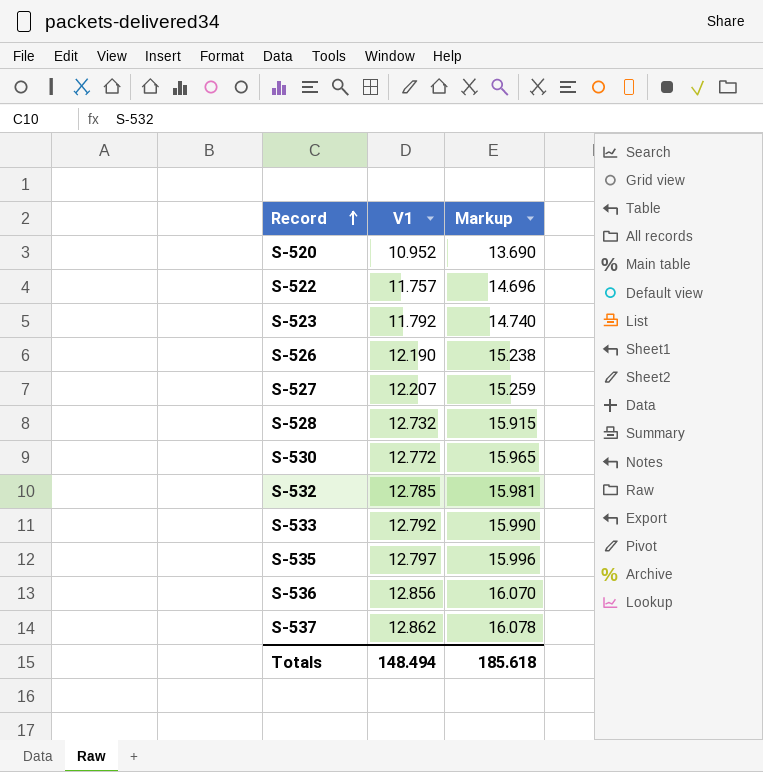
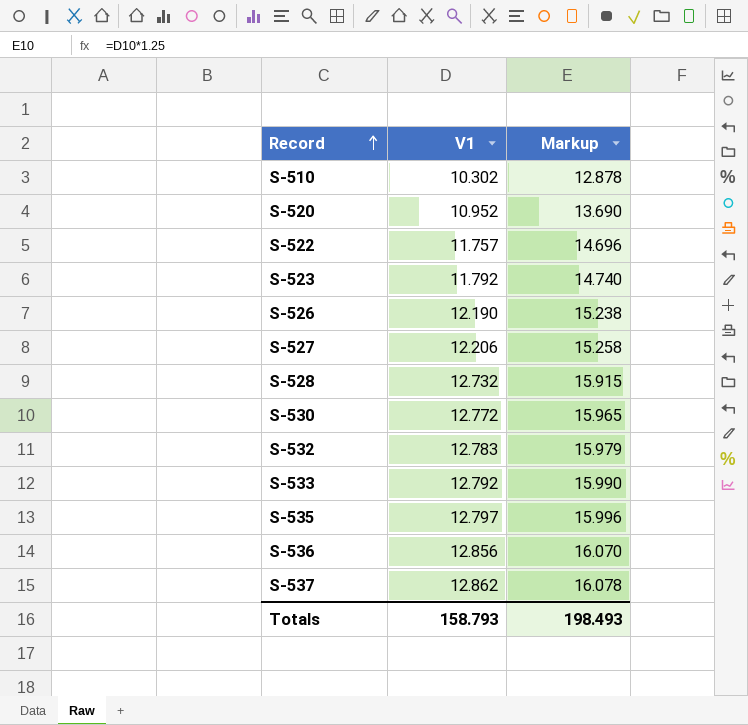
row S-510: none -> 10.302 | 12.878
S-527 | V1: 12.207 -> 12.206
S-527 | Markup: 15.259 -> 15.258
S-532 | V1: 12.785 -> 12.783
S-532 | Markup: 15.981 -> 15.979
Totals | V1: 148.494 -> 158.793
Totals | Markup: 185.618 -> 198.493

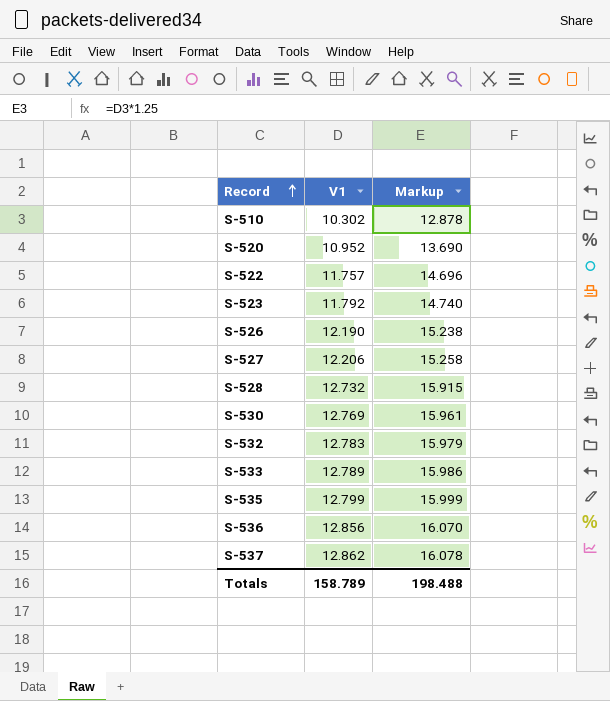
S-530 | V1: 12.772 -> 12.769
S-530 | Markup: 15.965 -> 15.961
S-533 | V1: 12.792 -> 12.789
S-533 | Markup: 15.990 -> 15.986
S-535 | V1: 12.797 -> 12.799
S-535 | Markup: 15.996 -> 15.999
Totals | V1: 158.793 -> 158.789
Totals | Markup: 198.493 -> 198.488

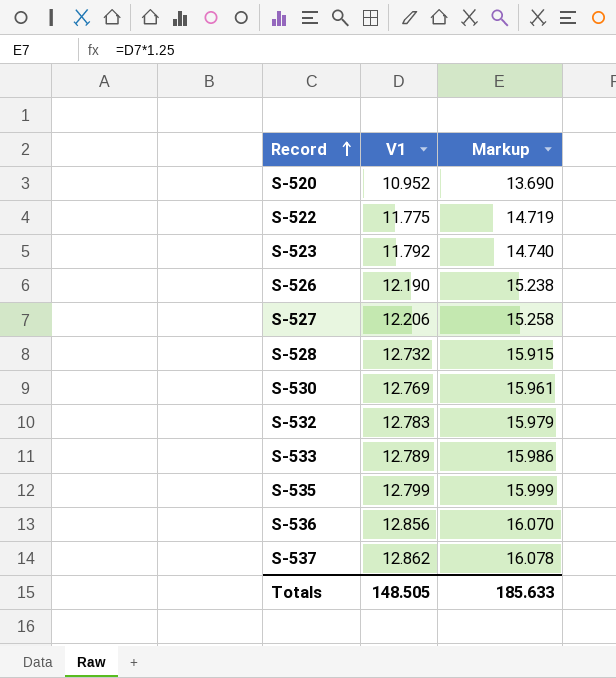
row S-510: 10.302 | 12.878 -> none
S-522 | V1: 11.757 -> 11.775
S-522 | Markup: 14.696 -> 14.719
Totals | V1: 158.789 -> 148.505
Totals | Markup: 198.488 -> 185.633

